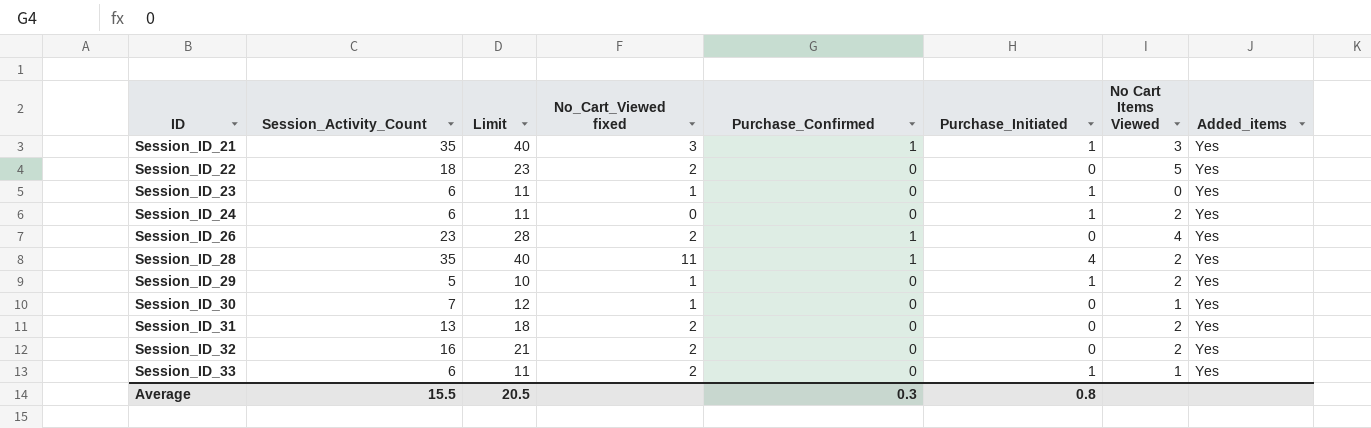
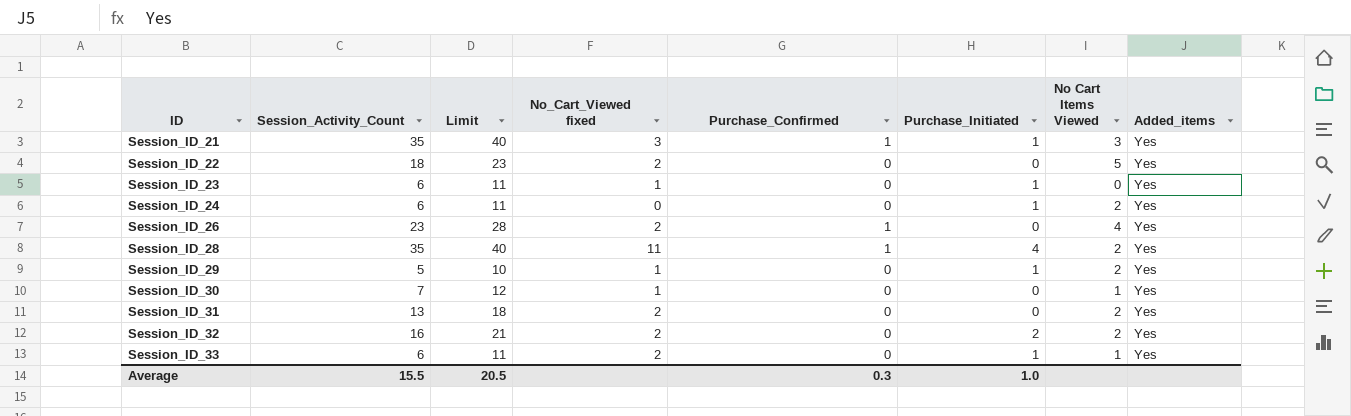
Session_ID_32 | Purchase_Initiated: 0 -> 2
Average | Purchase_Initiated: 0.8 -> 1.0

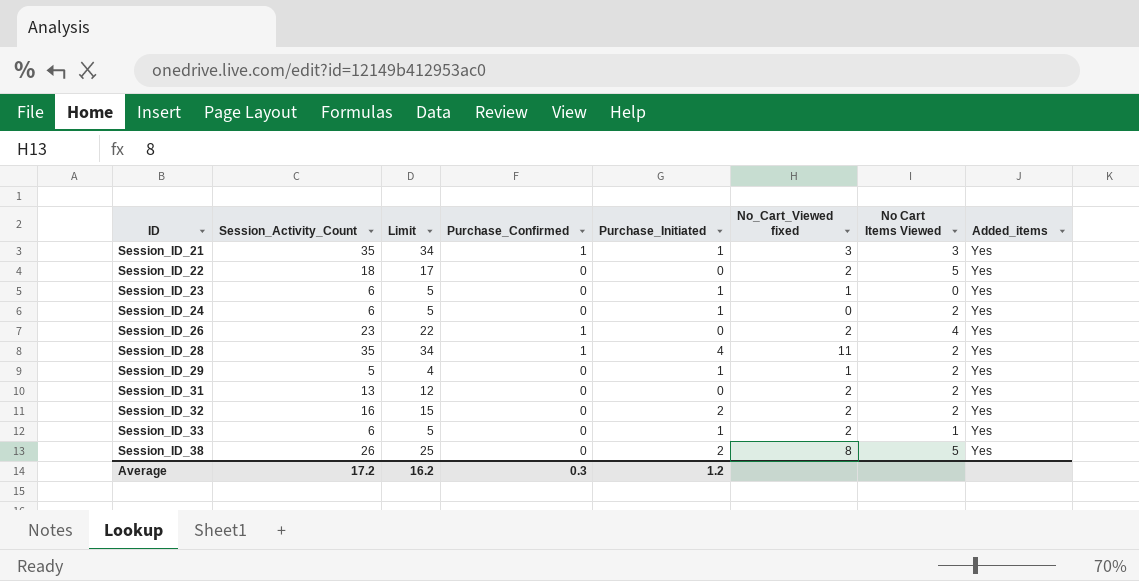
column Limit | formula: [Session_Activity_Count] + 5 -> [Session_Activity_Count] - 1
column No_Cart_Viewed fixed | position: 4 -> 6
row Session_ID_30: 7 | 12 | 1 | 0 | 0 | 1 | Yes -> none
row Session_ID_38: none -> 26 | 25 | 0 | 2 | 8 | 5 | Yes
Average | Session_Activity_Count: 15.5 -> 17.2
Average | Limit: 20.5 -> 16.2
Average | Purchase_Initiated: 1.0 -> 1.2

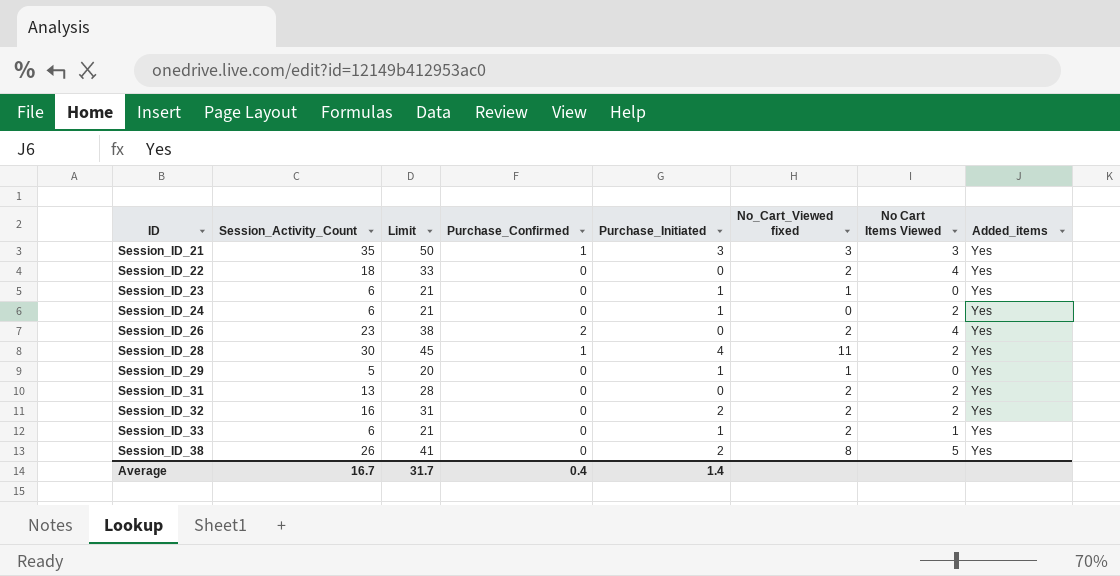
column Limit | formula: [Session_Activity_Count] - 1 -> [Session_Activity_Count] + 15
Session_ID_21 | Purchase_Initiated: 1 -> 3
Session_ID_22 | No Cart Items Viewed: 5 -> 4
Session_ID_26 | Purchase_Confirmed: 1 -> 2
Session_ID_28 | Session_Activity_Count: 35 -> 30
Session_ID_29 | No Cart Items Viewed: 2 -> 0
Average | Session_Activity_Count: 17.2 -> 16.7
Average | Limit: 16.2 -> 31.7
Average | Purchase_Confirmed: 0.3 -> 0.4
Average | Purchase_Initiated: 1.2 -> 1.4

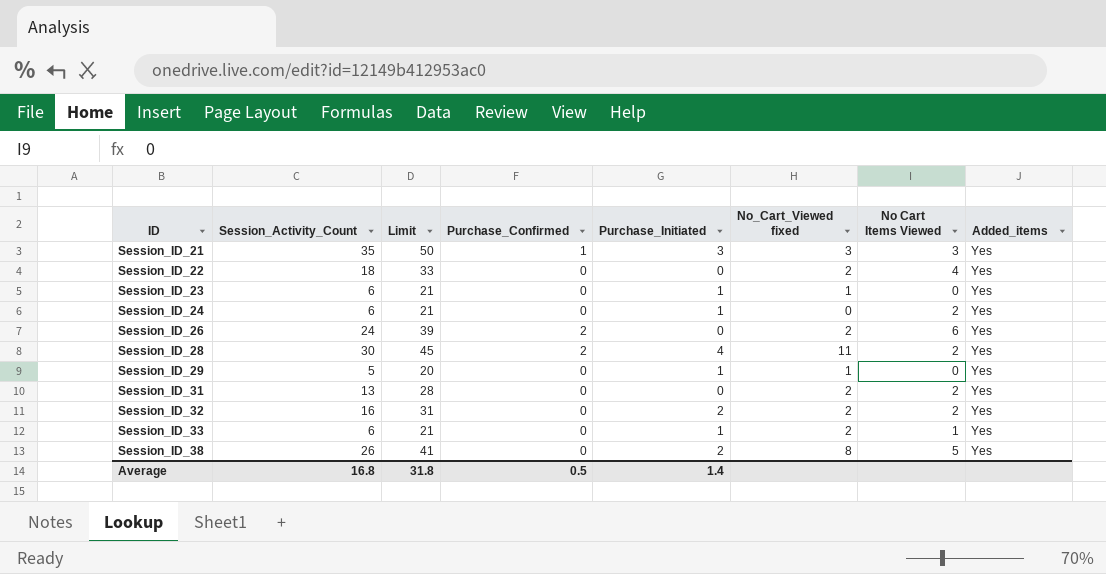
Session_ID_26 | Session_Activity_Count: 23 -> 24
Session_ID_26 | Limit: 38 -> 39
Session_ID_26 | No Cart Items Viewed: 4 -> 6
Session_ID_28 | Purchase_Confirmed: 1 -> 2
Average | Session_Activity_Count: 16.7 -> 16.8
Average | Limit: 31.7 -> 31.8
Average | Purchase_Confirmed: 0.4 -> 0.5

